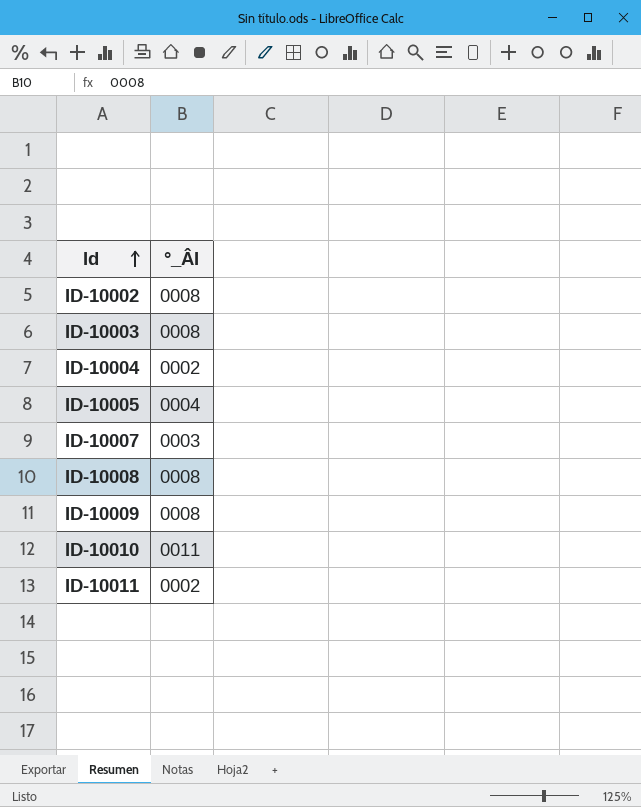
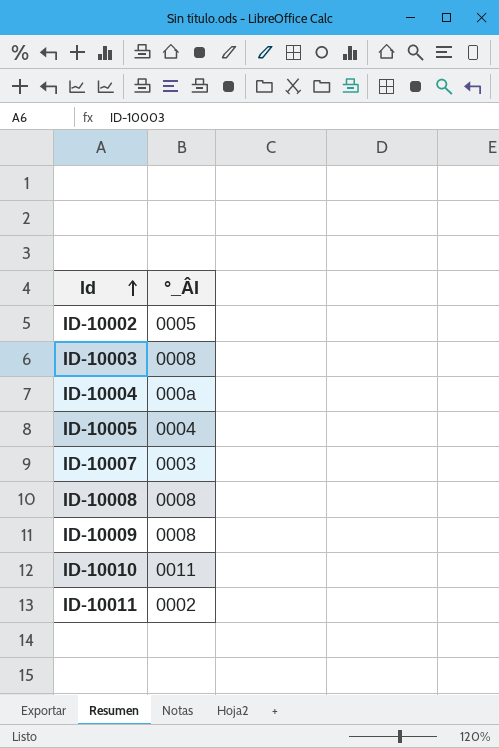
ID-10002 | °_ÂI: 0008 -> 0005
ID-10004 | °_ÂI: 0002 -> 000a

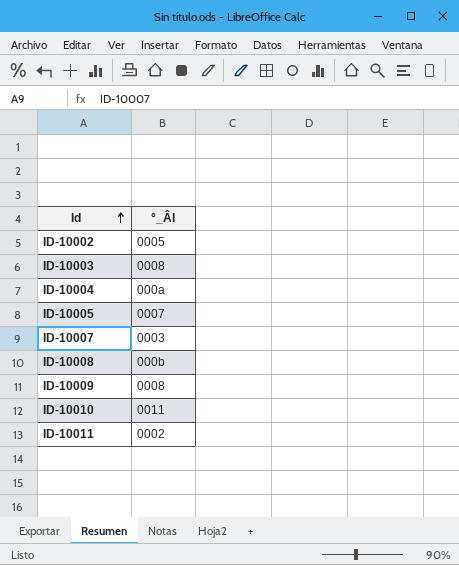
ID-10005 | °_ÂI: 0004 -> 0007
ID-10008 | °_ÂI: 0008 -> 000b

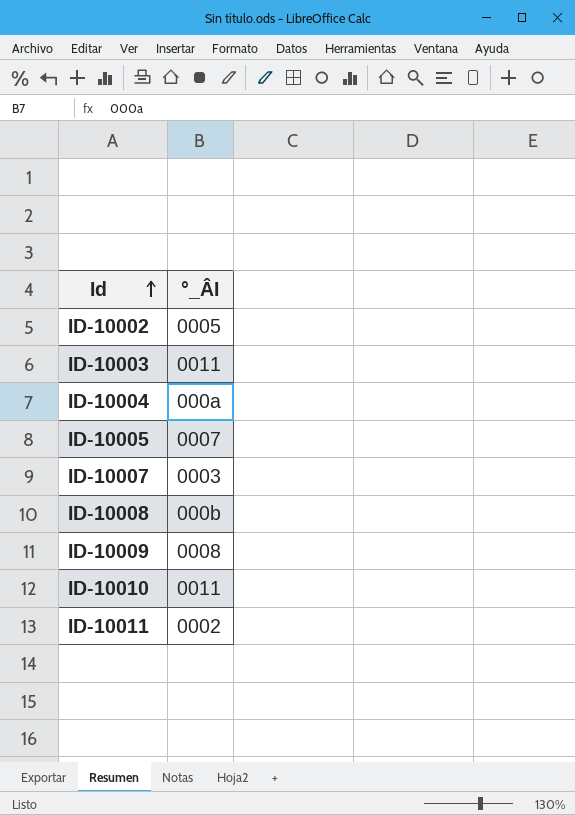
ID-10003 | °_ÂI: 0008 -> 0011

